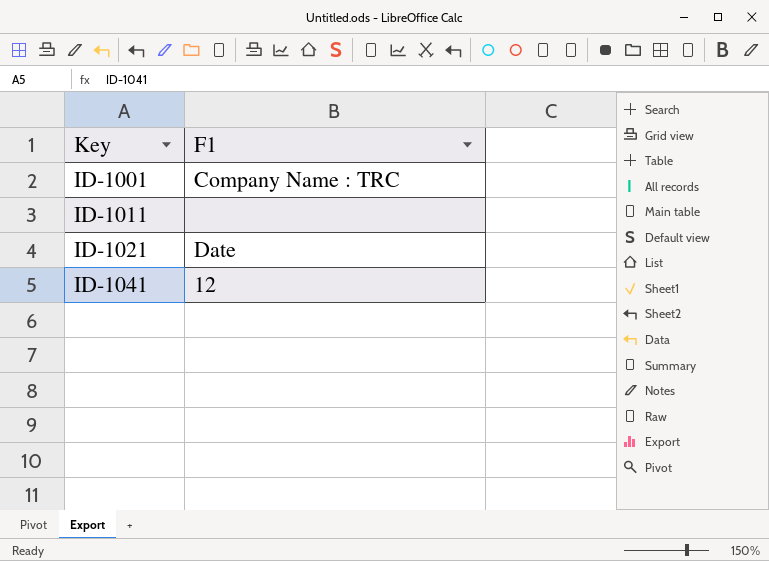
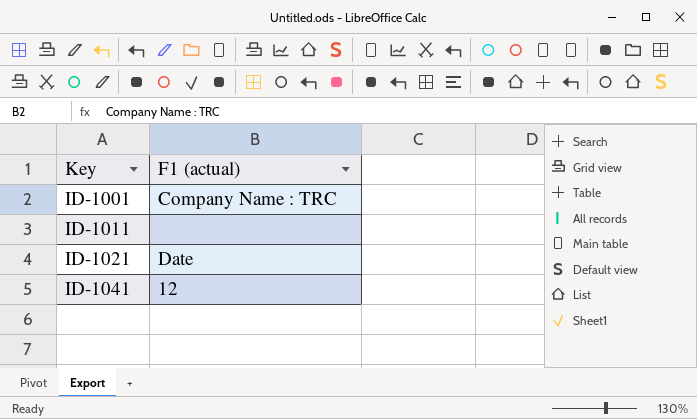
column name: F1 -> F1 (actual)

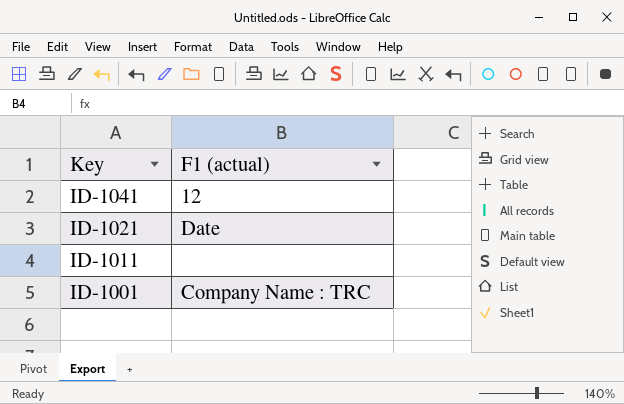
row order: Key ascending -> Key descending

